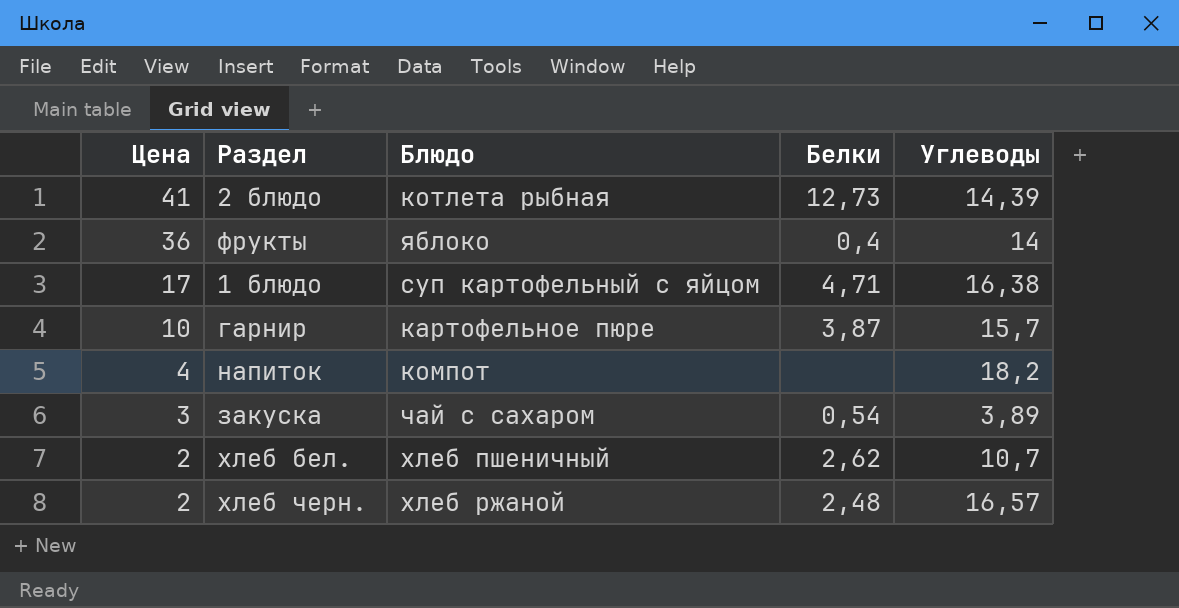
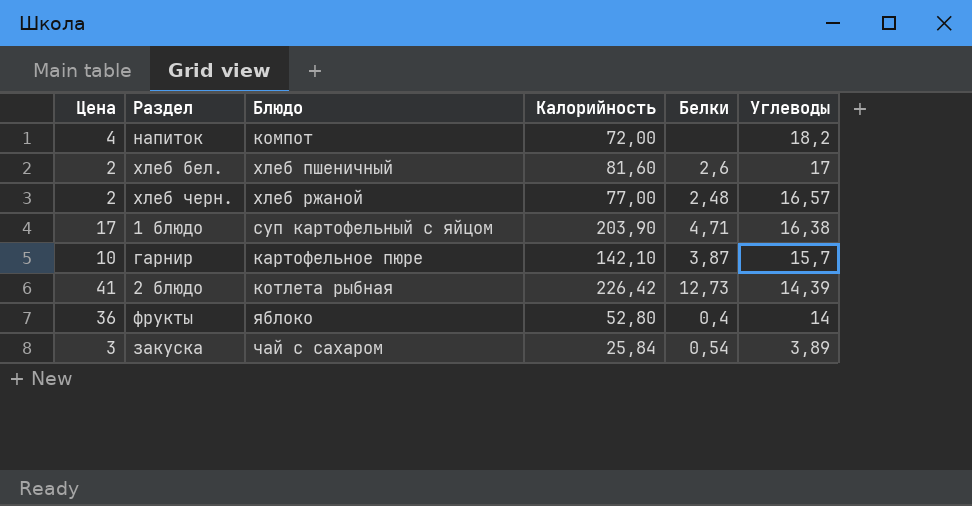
row order: Цена descending -> Углеводы descending
column Калорийность | position: none -> 4
хлеб бел. | Белки: 2,62 -> 2,6
хлеб бел. | Углеводы: 10,7 -> 17

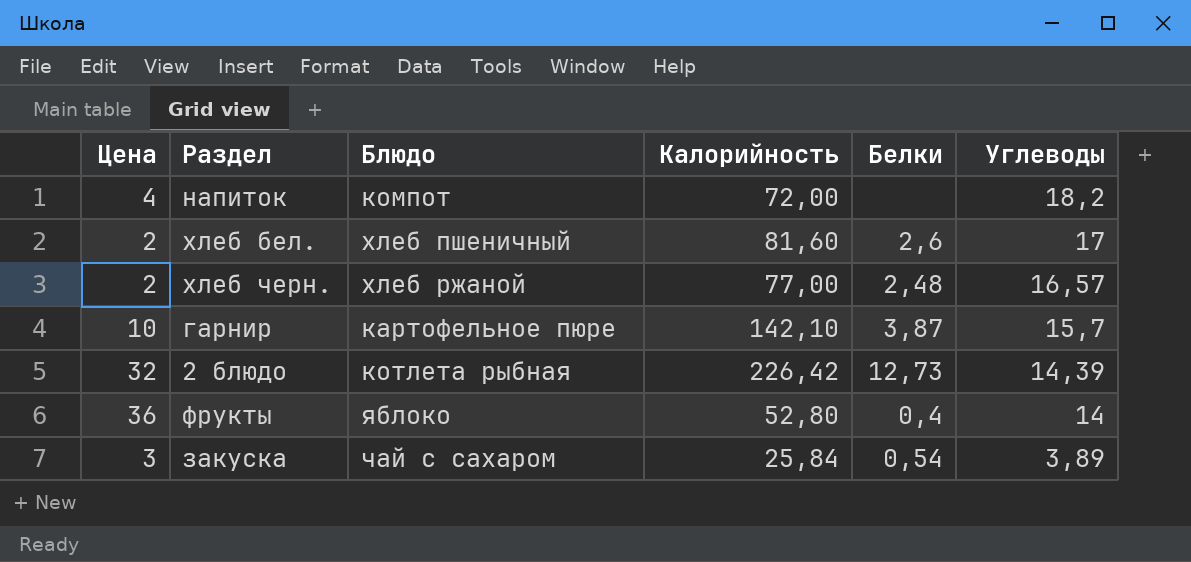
row 1 блюдо: 17 | суп картофельный с яйцом | 203,90 | 4,71 | 16,38 -> none
2 блюдо | Цена: 41 -> 32

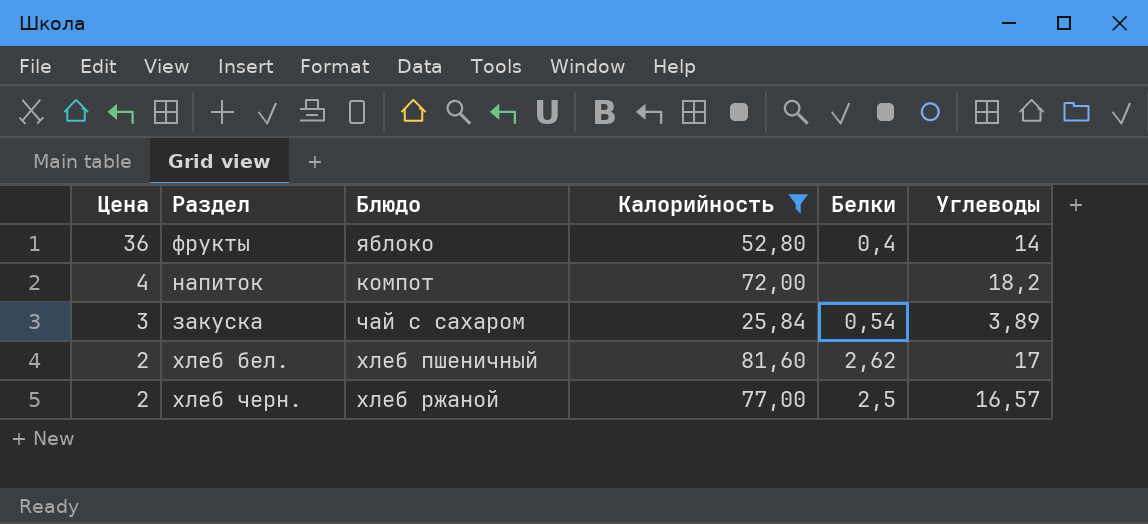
filter: none -> Калорийность <= 81,60
row order: Углеводы descending -> Цена descending
хлеб бел. | Белки: 2,6 -> 2,62
хлеб черн. | Белки: 2,48 -> 2,5

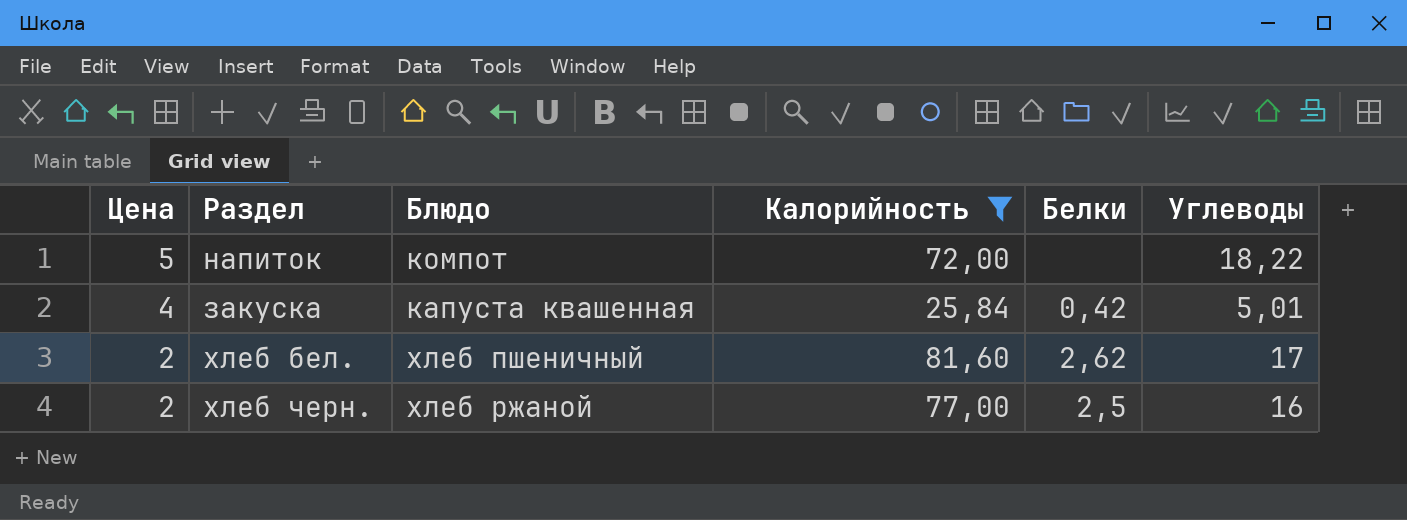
row фрукты: 36 | яблоко | 52,80 | 0,4 | 14 -> none
напиток | Цена: 4 -> 5
напиток | Углеводы: 18,2 -> 18,22
закуска | Цена: 3 -> 4
закуска | Блюдо: чай с сахаром -> капуста квашенная
закуска | Белки: 0,54 -> 0,42
закуска | Углеводы: 3,89 -> 5,01
хлеб черн. | Углеводы: 16,57 -> 16

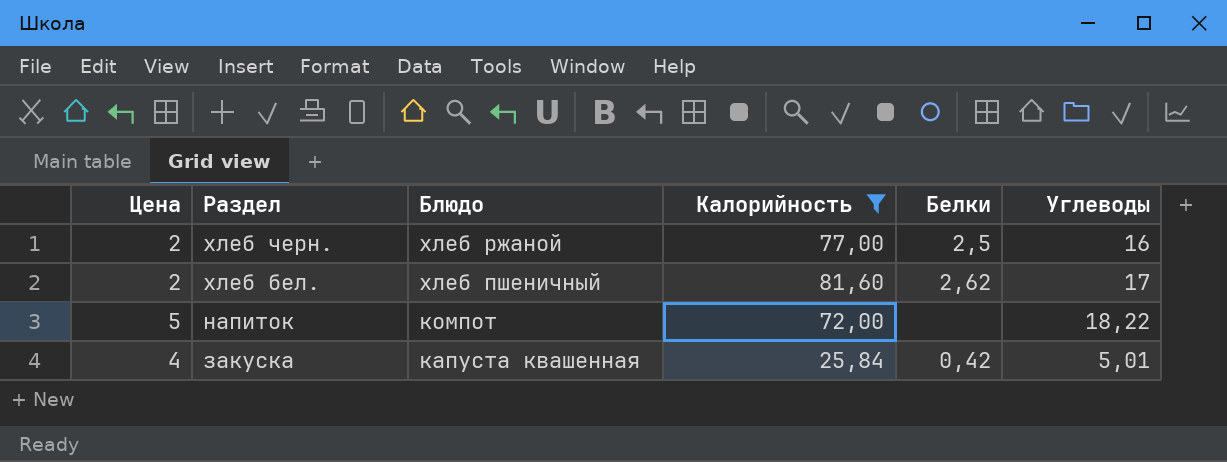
row order: Цена descending -> Раздел descending

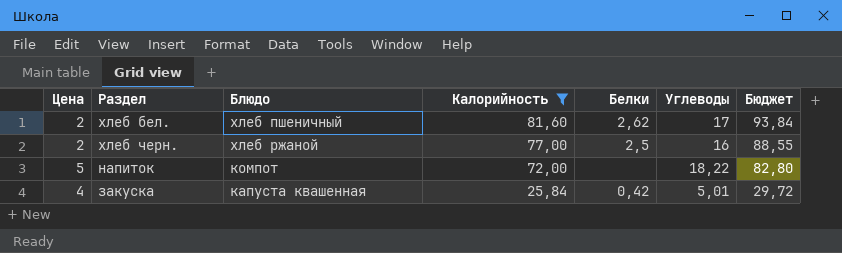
row order: Раздел descending -> Калорийность descending
column Бюджет | formula: none -> [Калорийность] * 1,15

